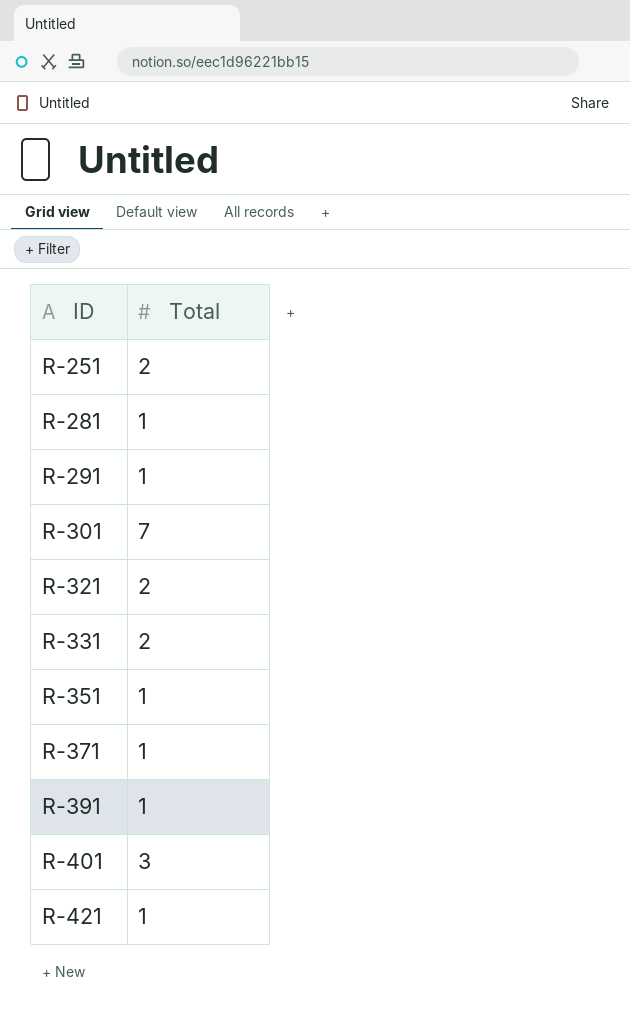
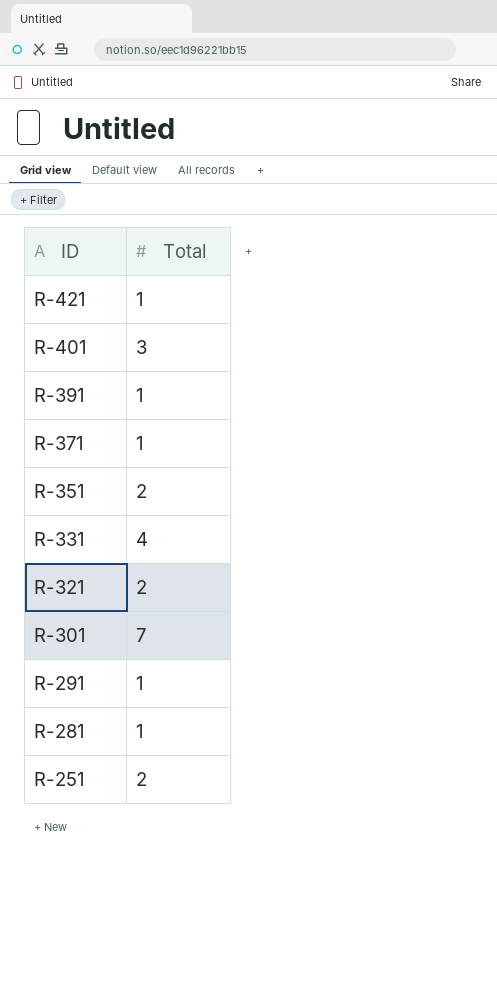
row order: ID ascending -> ID descending
R-351 | Total: 1 -> 2
R-331 | Total: 2 -> 4

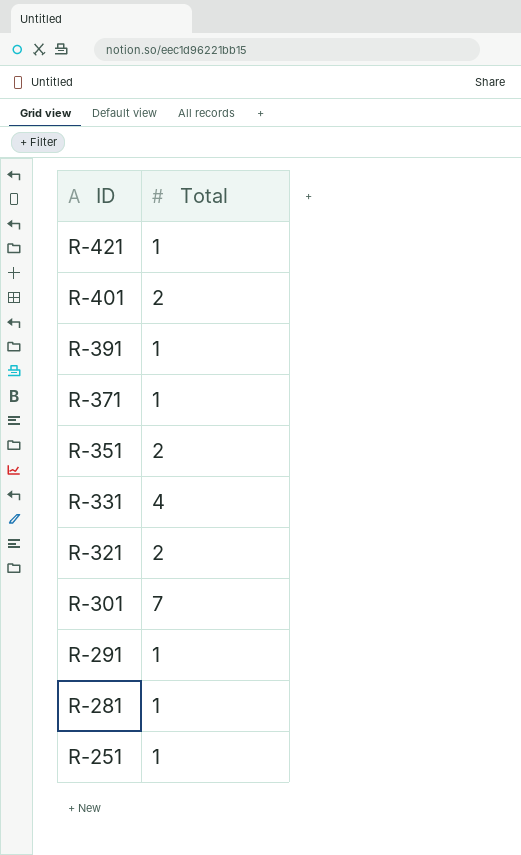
R-401 | Total: 3 -> 2
R-251 | Total: 2 -> 1

